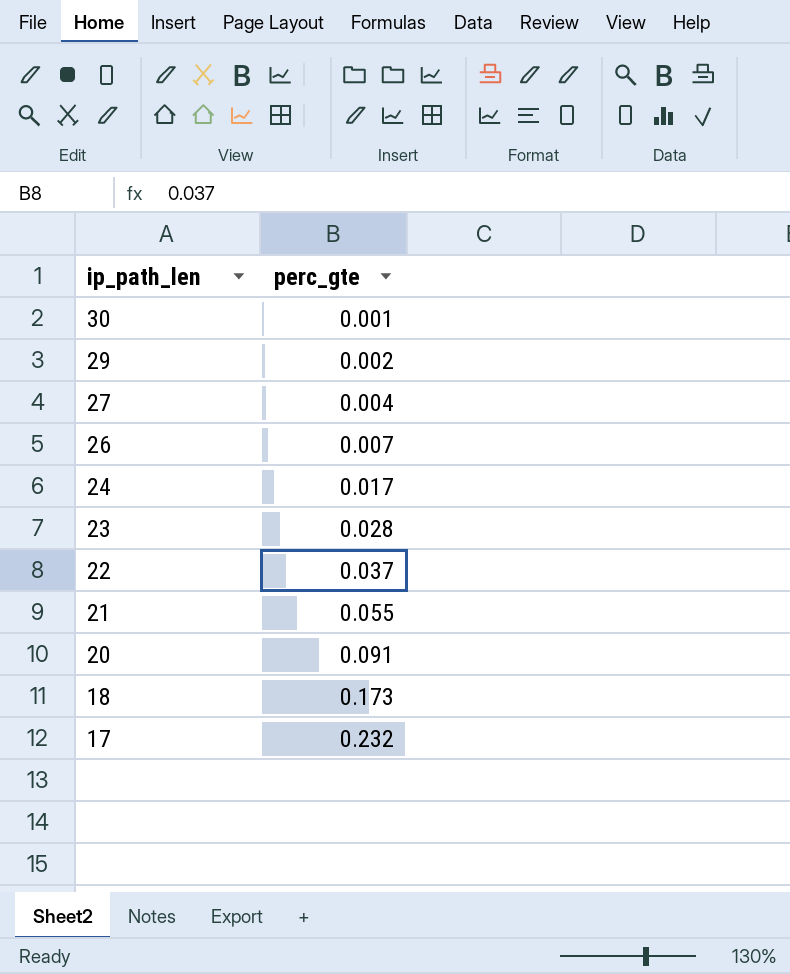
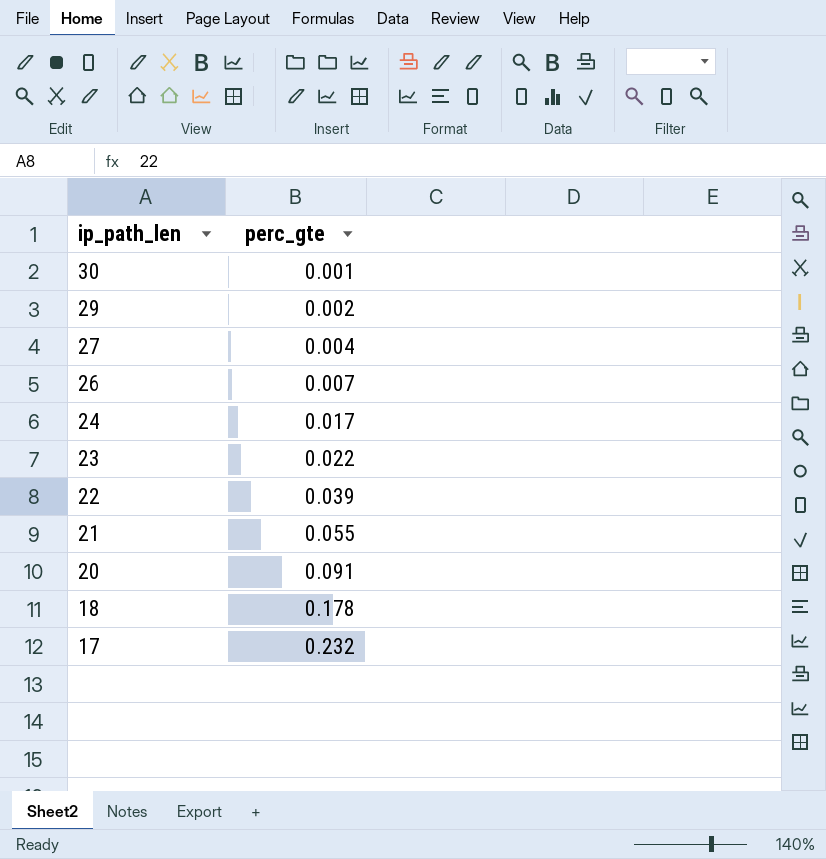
23 | perc_gte: 0.028 -> 0.022
22 | perc_gte: 0.037 -> 0.039
18 | perc_gte: 0.173 -> 0.178

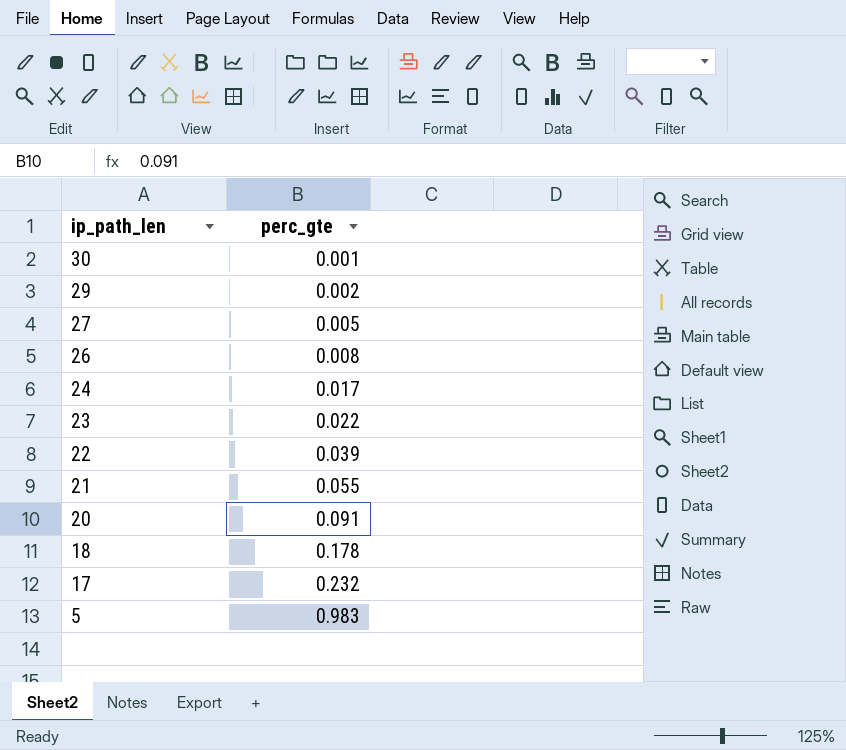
27 | perc_gte: 0.004 -> 0.005
26 | perc_gte: 0.007 -> 0.008
row 5: none -> 0.983

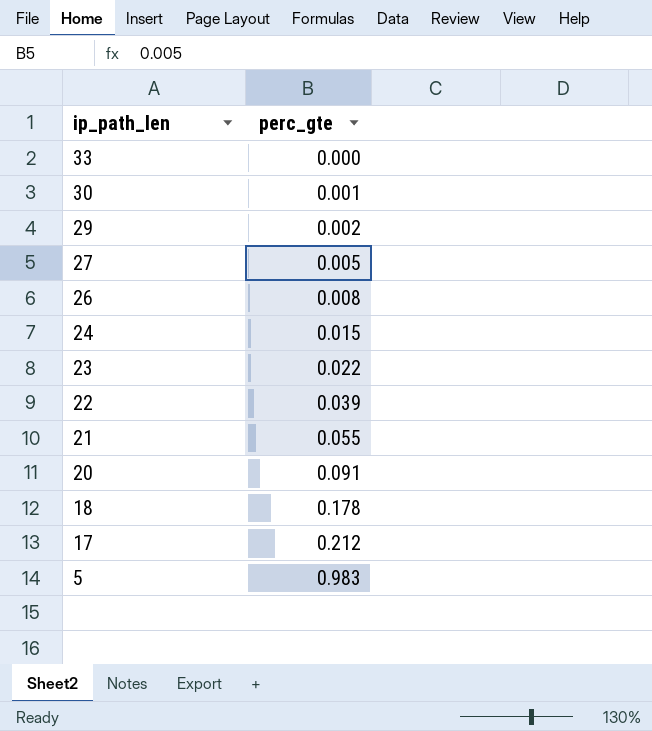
row 33: none -> 0.000
24 | perc_gte: 0.017 -> 0.015
17 | perc_gte: 0.232 -> 0.212

